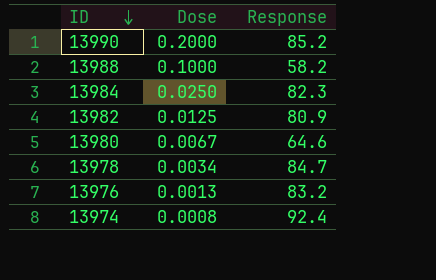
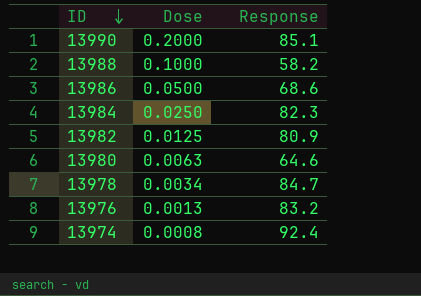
13990 | Response: 85.2 -> 85.1
row 13986: none -> 0.0500 | 68.6
13980 | Dose: 0.0067 -> 0.0063

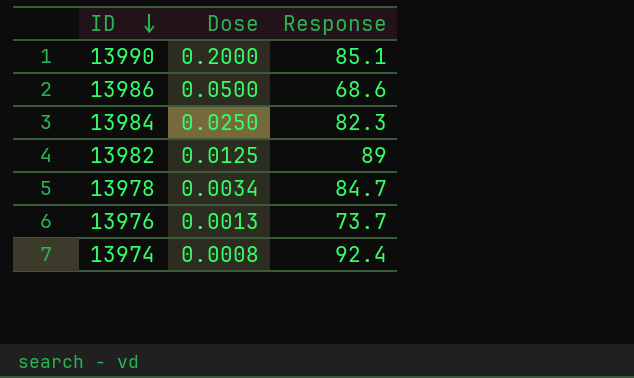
row 13988: 0.1000 | 58.2 -> none
row 13980: 0.0063 | 64.6 -> none
13982 | Response: 80.9 -> 89
13976 | Response: 83.2 -> 73.7

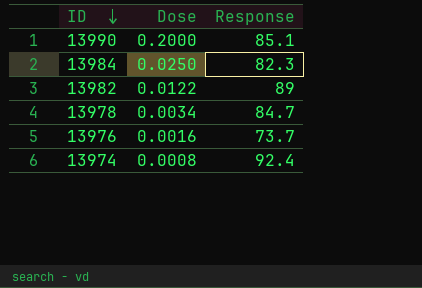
row 13986: 0.0500 | 68.6 -> none
13982 | Dose: 0.0125 -> 0.0122
13976 | Dose: 0.0013 -> 0.0016

